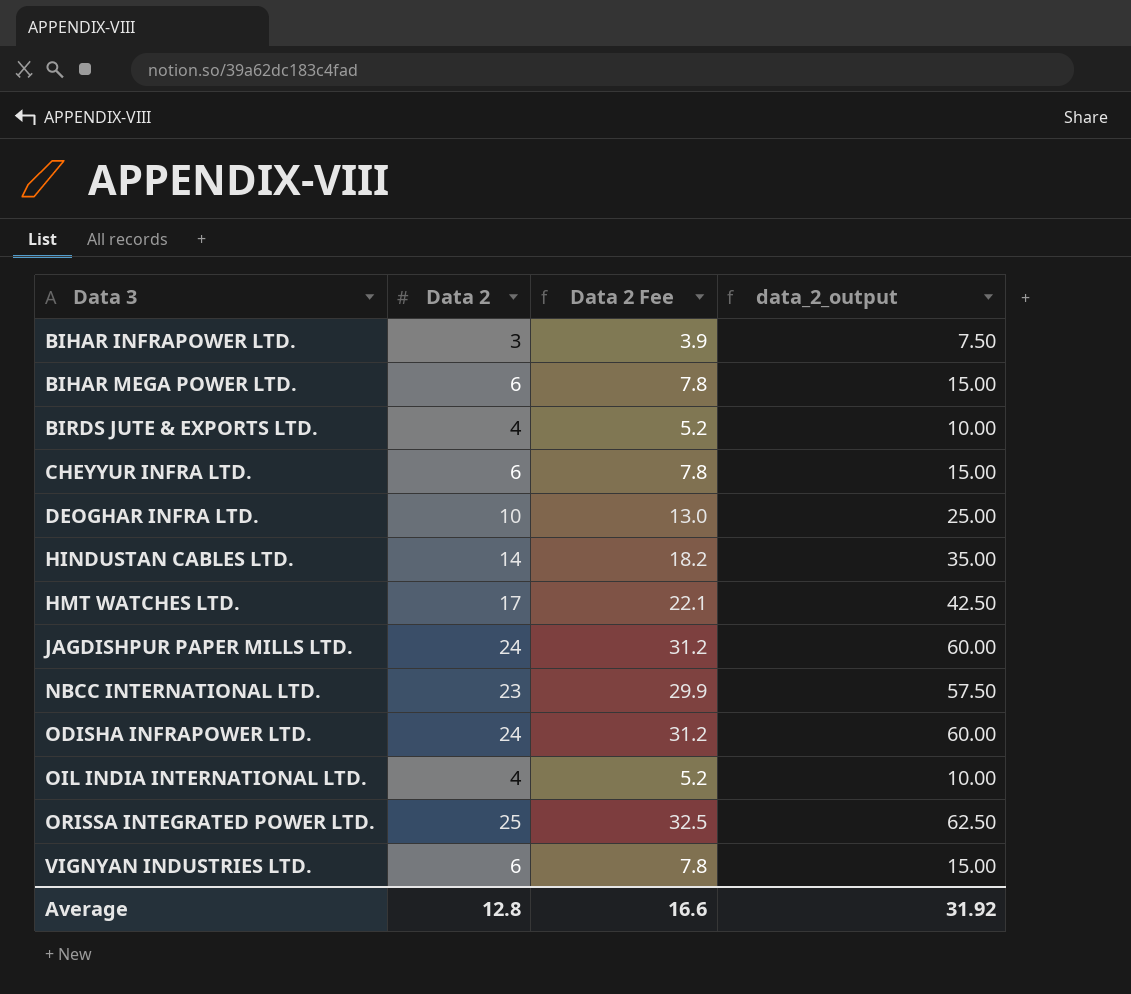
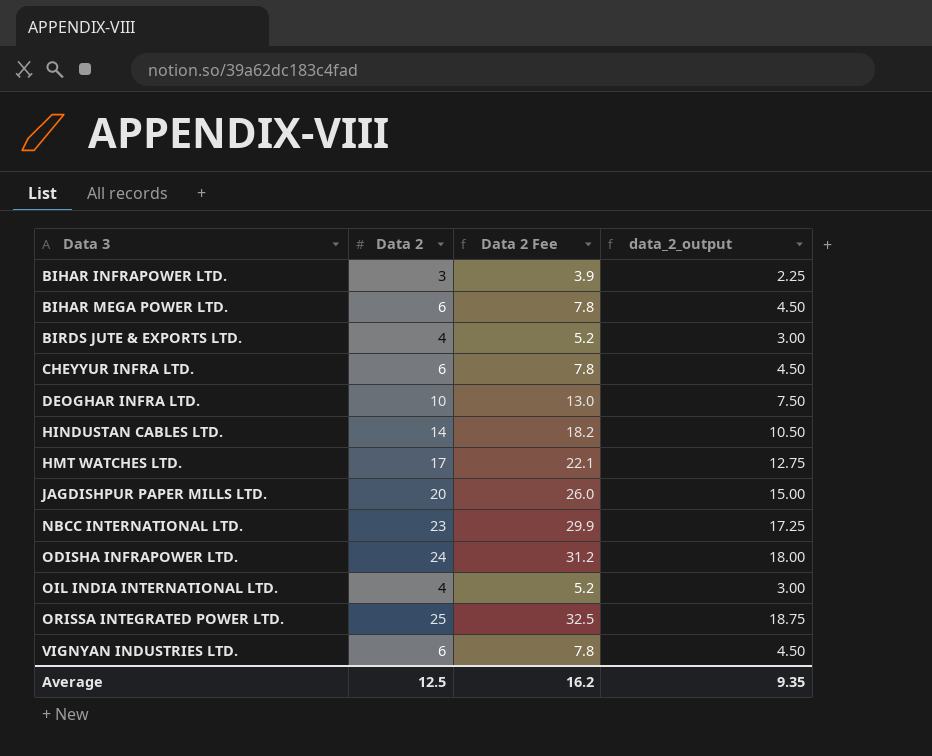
column data_2_output | formula: [Data 2] * 2.5 -> [Data 2] * 0.75
JAGDISHPUR PAPER MILLS LTD. | Data 2: 24 -> 20
JAGDISHPUR PAPER MILLS LTD. | Data 2 Fee: 31.2 -> 26.0
Average | Data 2: 12.8 -> 12.5
Average | Data 2 Fee: 16.6 -> 16.2
Average | data_2_output: 31.92 -> 9.35

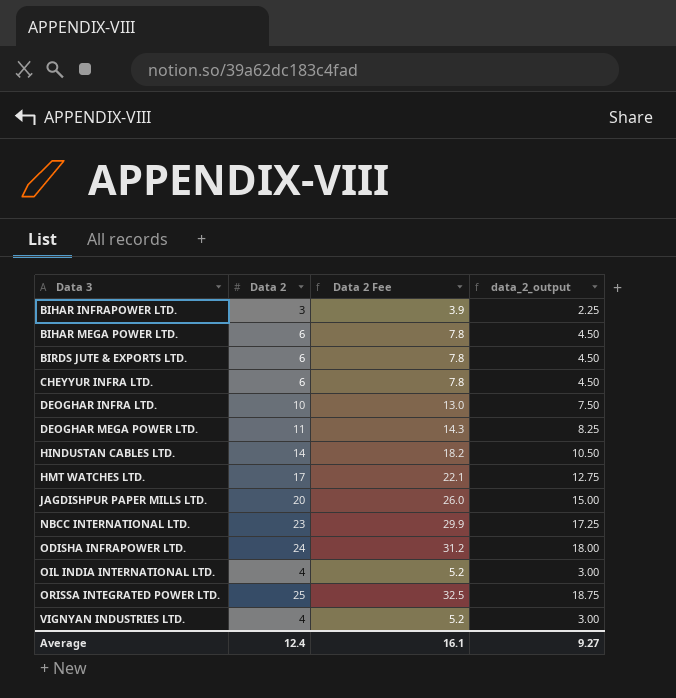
BIRDS JUTE & EXPORTS LTD. | Data 2: 4 -> 6
BIRDS JUTE & EXPORTS LTD. | Data 2 Fee: 5.2 -> 7.8
BIRDS JUTE & EXPORTS LTD. | data_2_output: 3.00 -> 4.50
row DEOGHAR MEGA POWER LTD.: none -> 11 | 14.3 | 8.25
VIGNYAN INDUSTRIES LTD. | Data 2: 6 -> 4
VIGNYAN INDUSTRIES LTD. | Data 2 Fee: 7.8 -> 5.2
VIGNYAN INDUSTRIES LTD. | data_2_output: 4.50 -> 3.00
Average | Data 2: 12.5 -> 12.4
Average | Data 2 Fee: 16.2 -> 16.1
Average | data_2_output: 9.35 -> 9.27

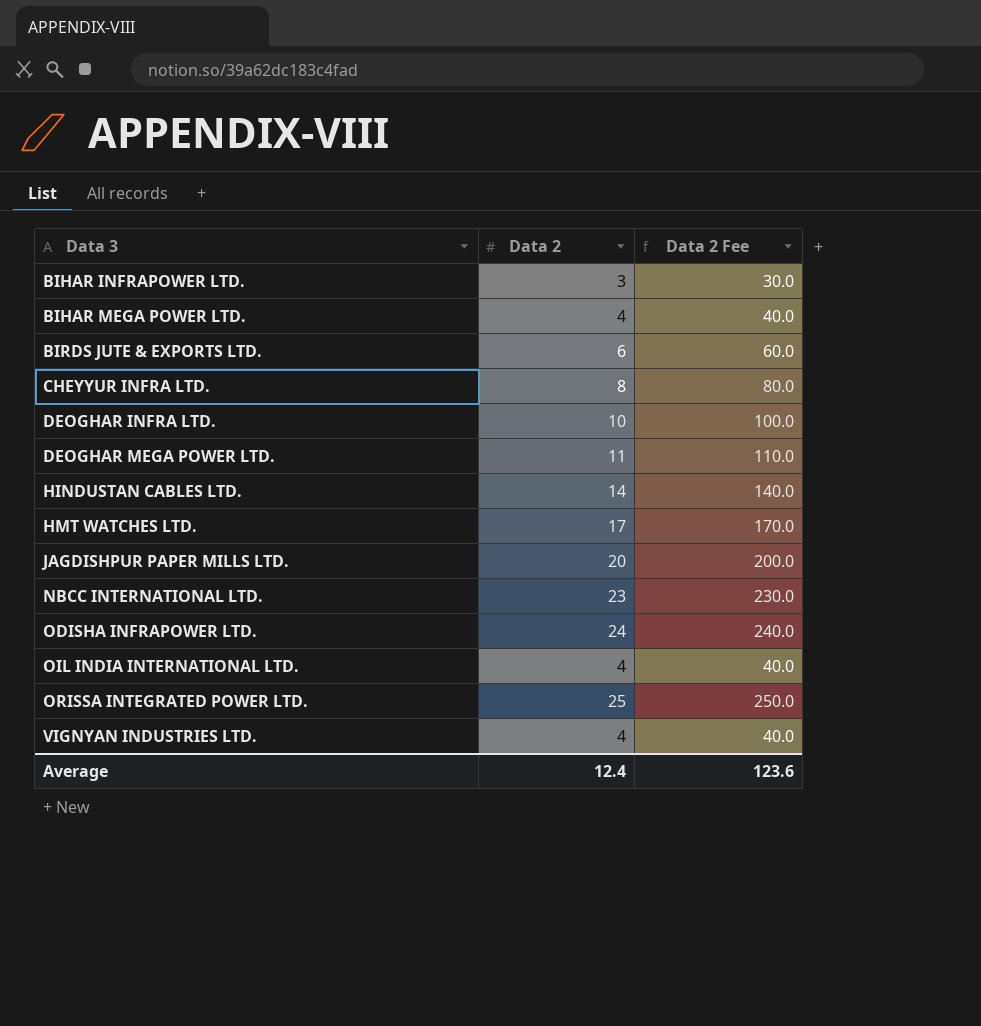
column data_2_output | formula: [Data 2] * 0.75 -> none
column Data 2 Fee | formula: [Data 2] * 1.3 -> [Data 2] * 10
BIHAR MEGA POWER LTD. | Data 2: 6 -> 4
CHEYYUR INFRA LTD. | Data 2: 6 -> 8
Average | Data 2 Fee: 16.1 -> 123.6

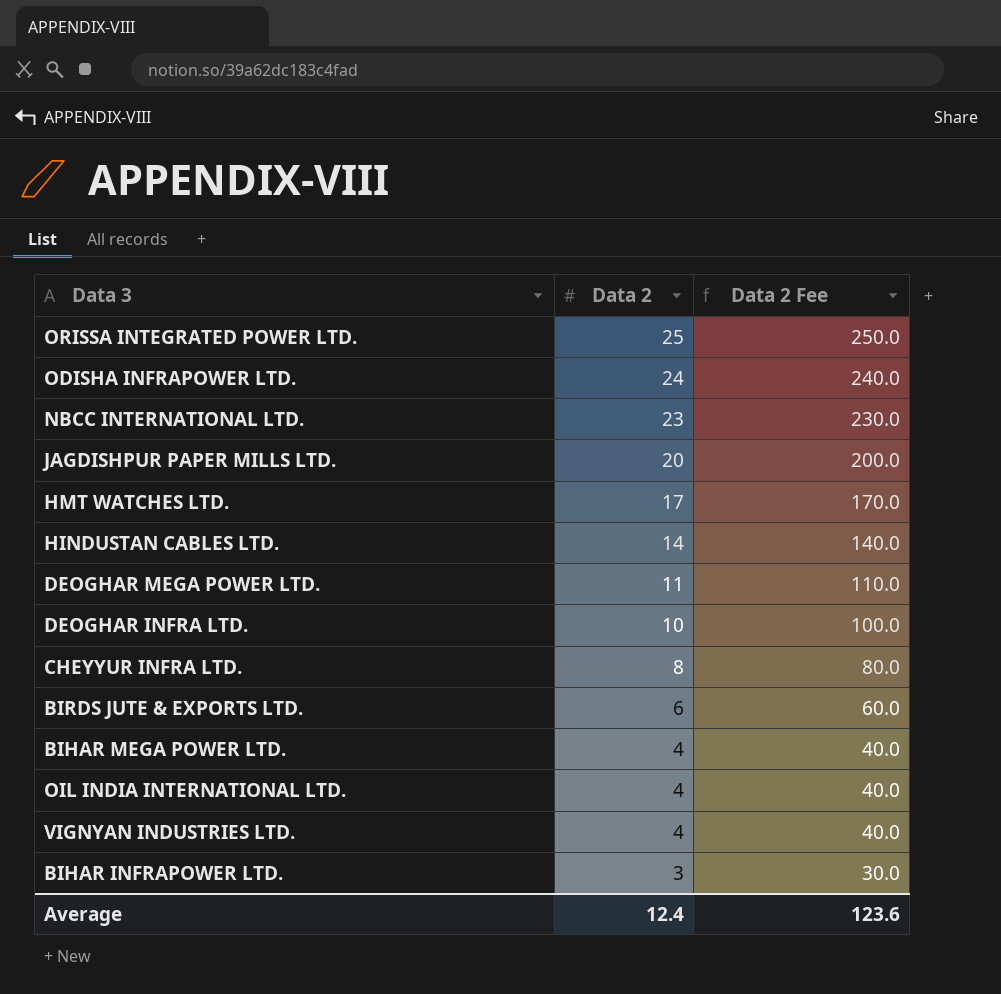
row order: Data 3 ascending -> Data 2 descending

